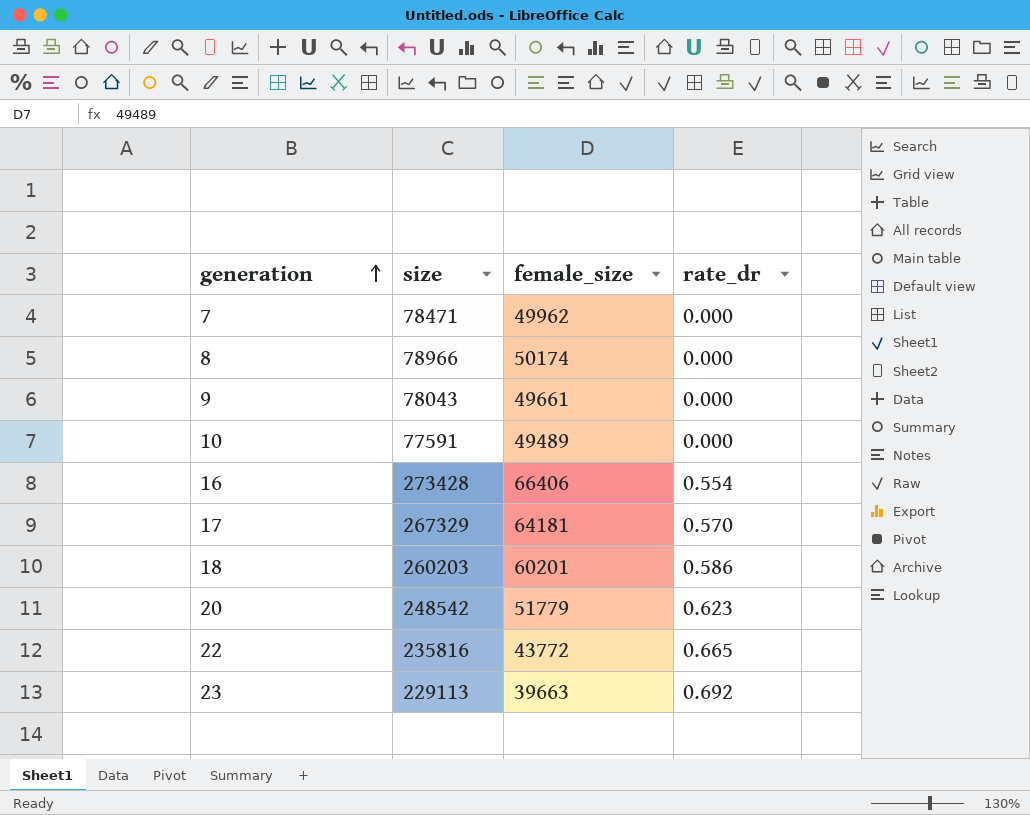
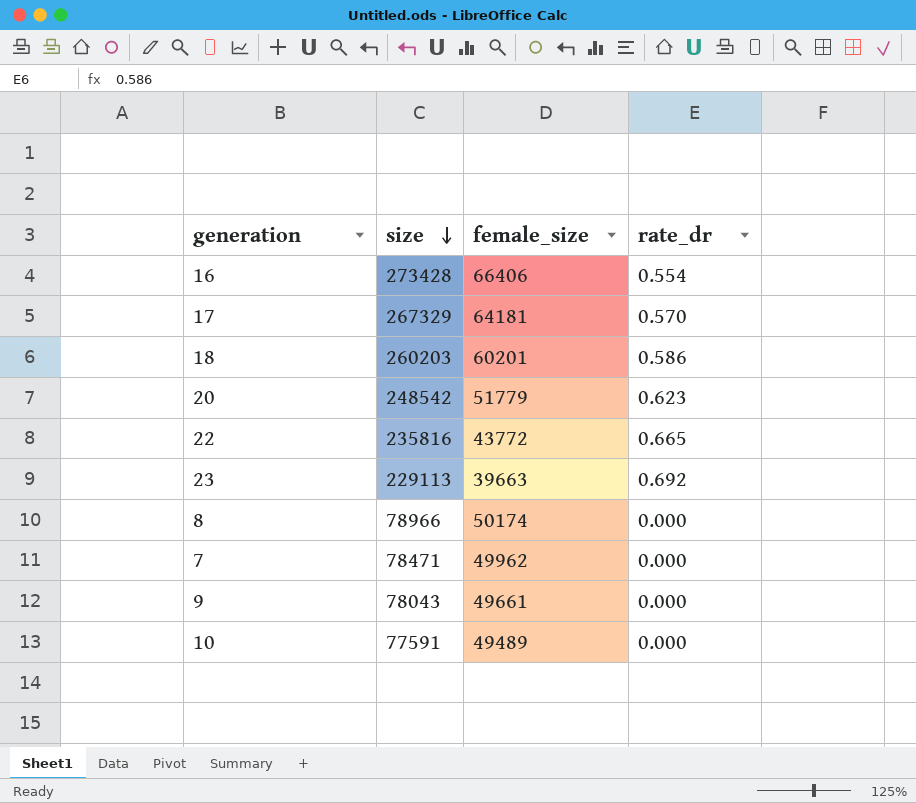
row order: generation ascending -> size descending

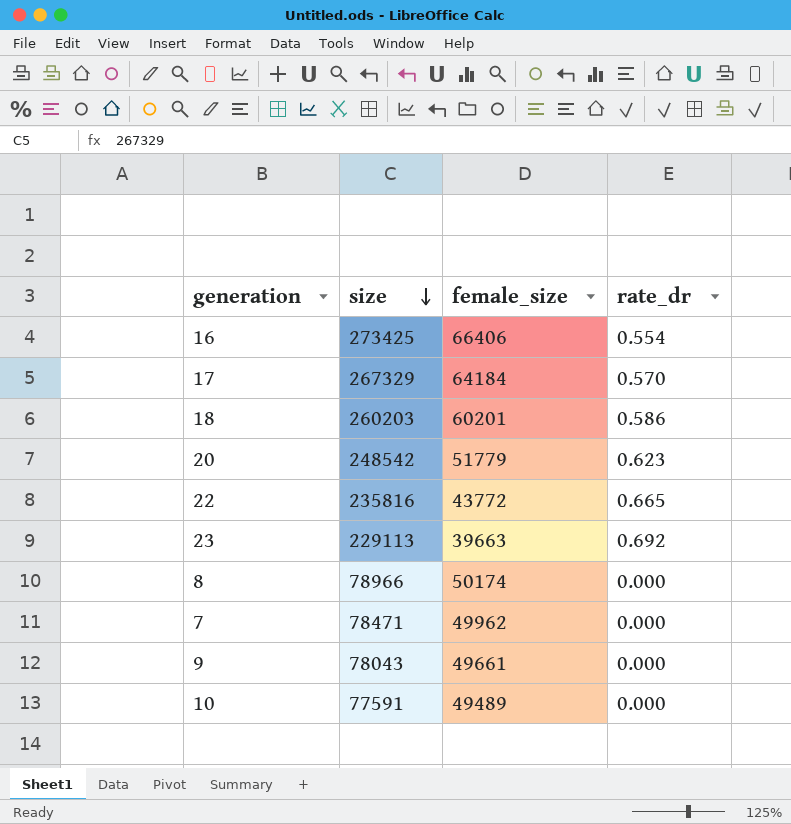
16 | size: 273428 -> 273425
17 | female_size: 64181 -> 64184

